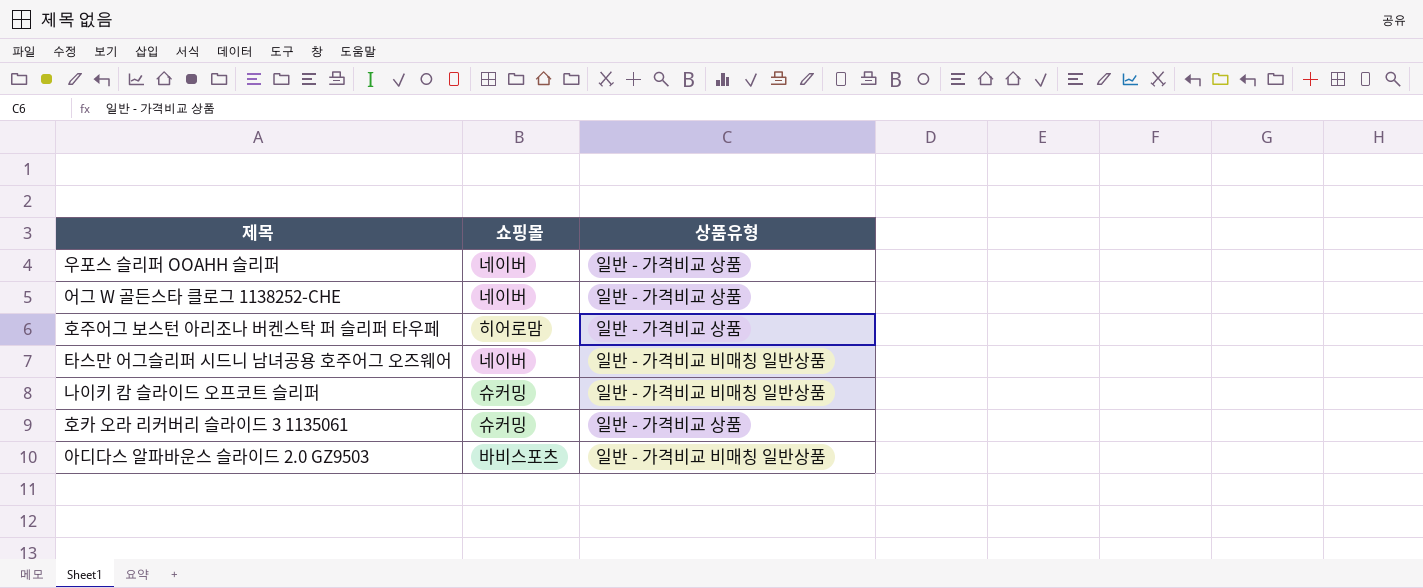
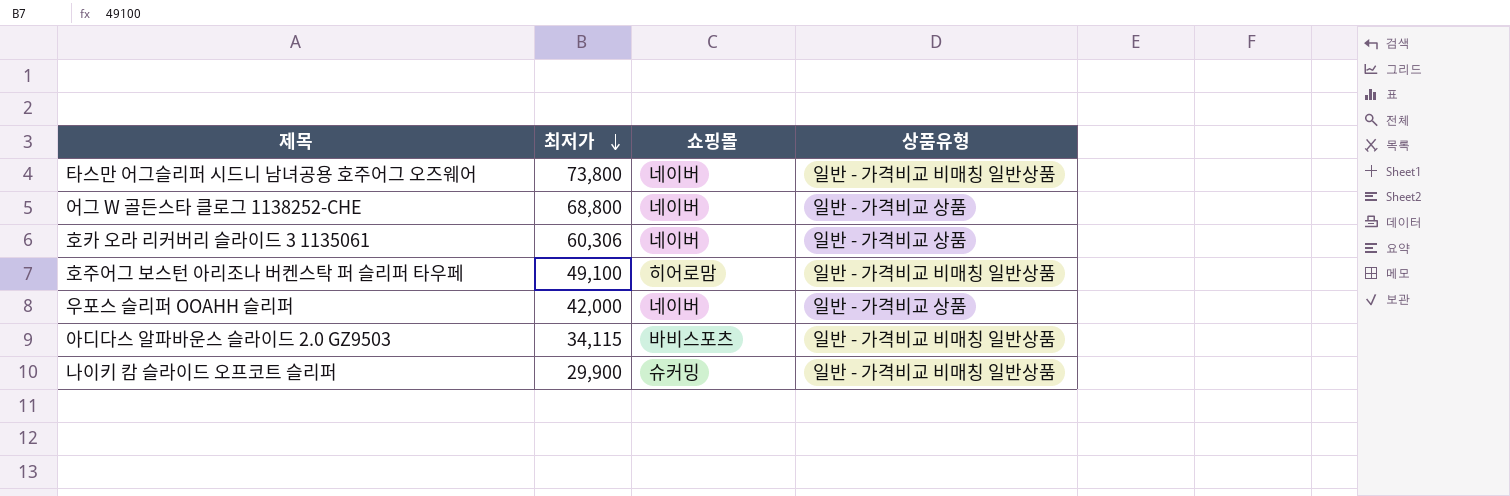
row order: none -> 최저가 descending
column 최저가 | position: none -> 2
호카 오라 리커버리 슬라이드 3 1135061 | 쇼핑몰: 슈커밍 -> 네이버
호주어그 보스턴 아리조나 버켄스탁 퍼 슬리퍼 타우페 | 상품유형: 일반 - 가격비교 상품 -> 일반 - 가격비교 비매칭 일반상품

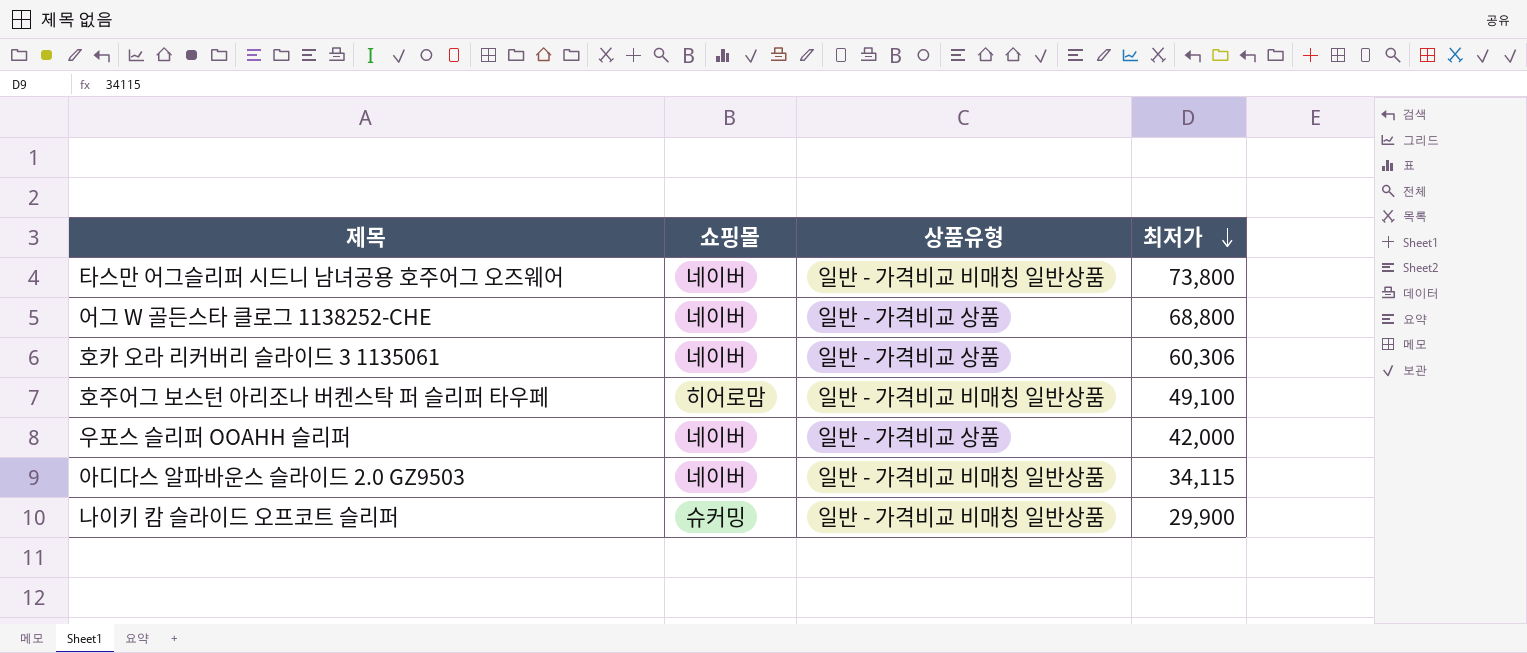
column 최저가 | position: 2 -> 4
아디다스 알파바운스 슬라이드 2.0 GZ9503 | 쇼핑몰: 바비스포츠 -> 네이버

